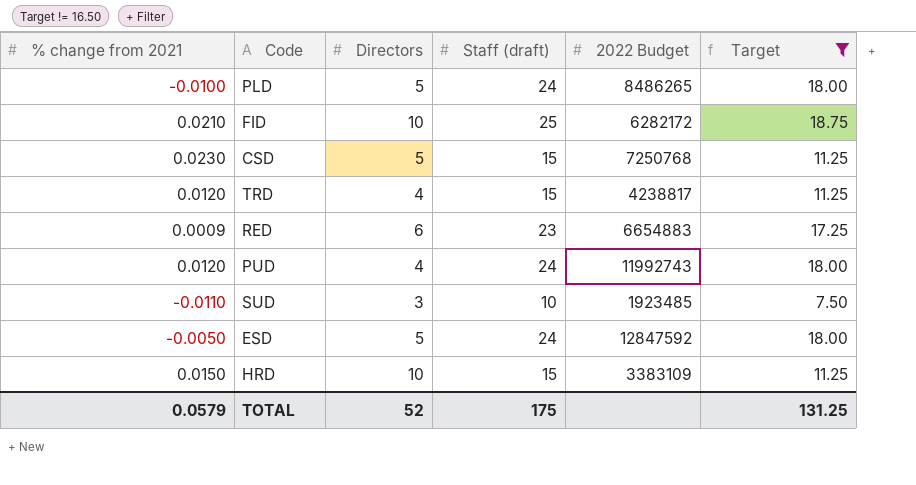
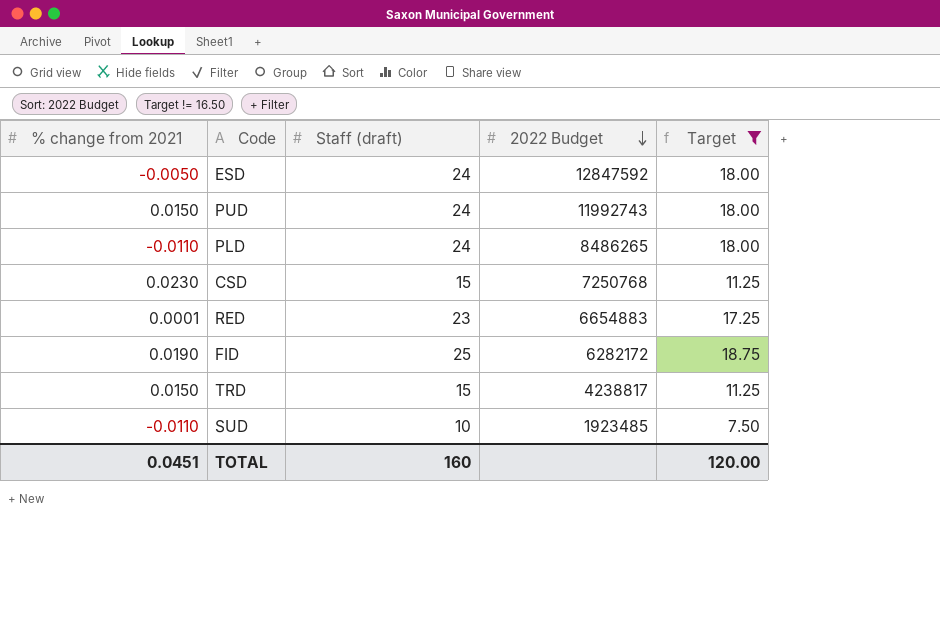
row order: none -> 2022 Budget descending
column Directors | position: 3 -> none
row HRD: 0.0150 | 10 | 15 | 3383109 | 11.25 -> none
PUD | % change from 2021: 0.0120 -> 0.0150
PLD | % change from 2021: -0.0100 -> -0.0110
RED | % change from 2021: 0.0009 -> 0.0001
FID | % change from 2021: 0.0210 -> 0.0190
TRD | % change from 2021: 0.0120 -> 0.0150
TOTAL | % change from 2021: 0.0579 -> 0.0451
TOTAL | Staff (draft): 175 -> 160
TOTAL | Target: 131.25 -> 120.00

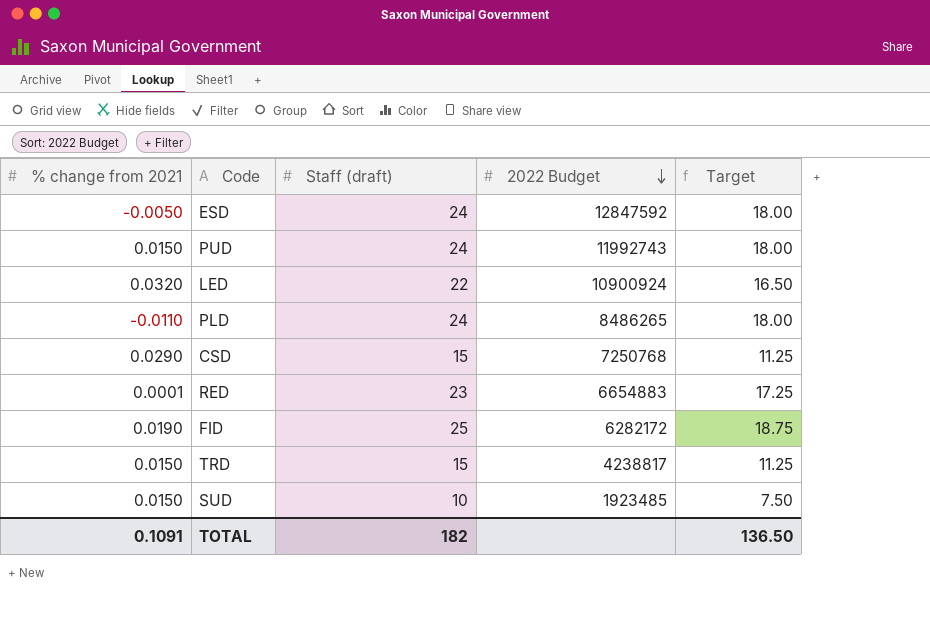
filter: Target != 16.50 -> none
CSD | % change from 2021: 0.0230 -> 0.0290
SUD | % change from 2021: -0.0110 -> 0.0150
TOTAL | % change from 2021: 0.0451 -> 0.1091
TOTAL | Staff (draft): 160 -> 182
TOTAL | Target: 120.00 -> 136.50

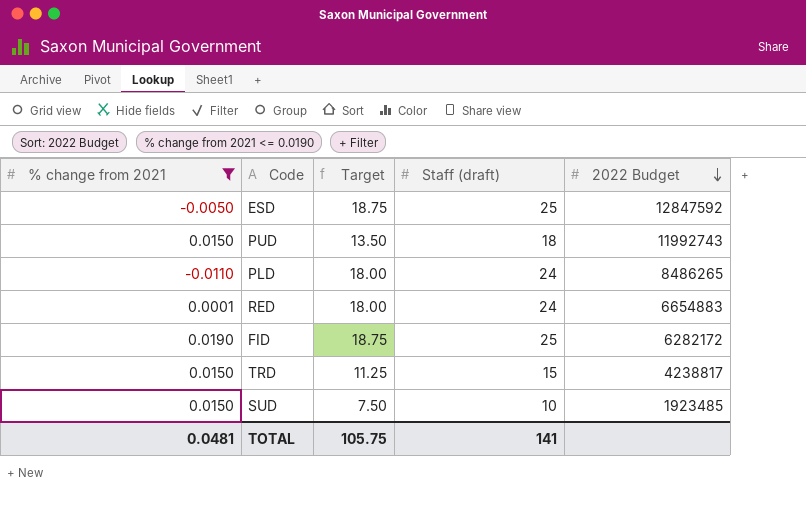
filter: none -> % change from 2021 <= 0.0190
column Target | position: 5 -> 3
ESD | Target: 18.00 -> 18.75
ESD | Staff (draft): 24 -> 25
PUD | Target: 18.00 -> 13.50
PUD | Staff (draft): 24 -> 18
RED | Target: 17.25 -> 18.00
RED | Staff (draft): 23 -> 24
TOTAL | % change from 2021: 0.1091 -> 0.0481
TOTAL | Target: 136.50 -> 105.75
TOTAL | Staff (draft): 182 -> 141

